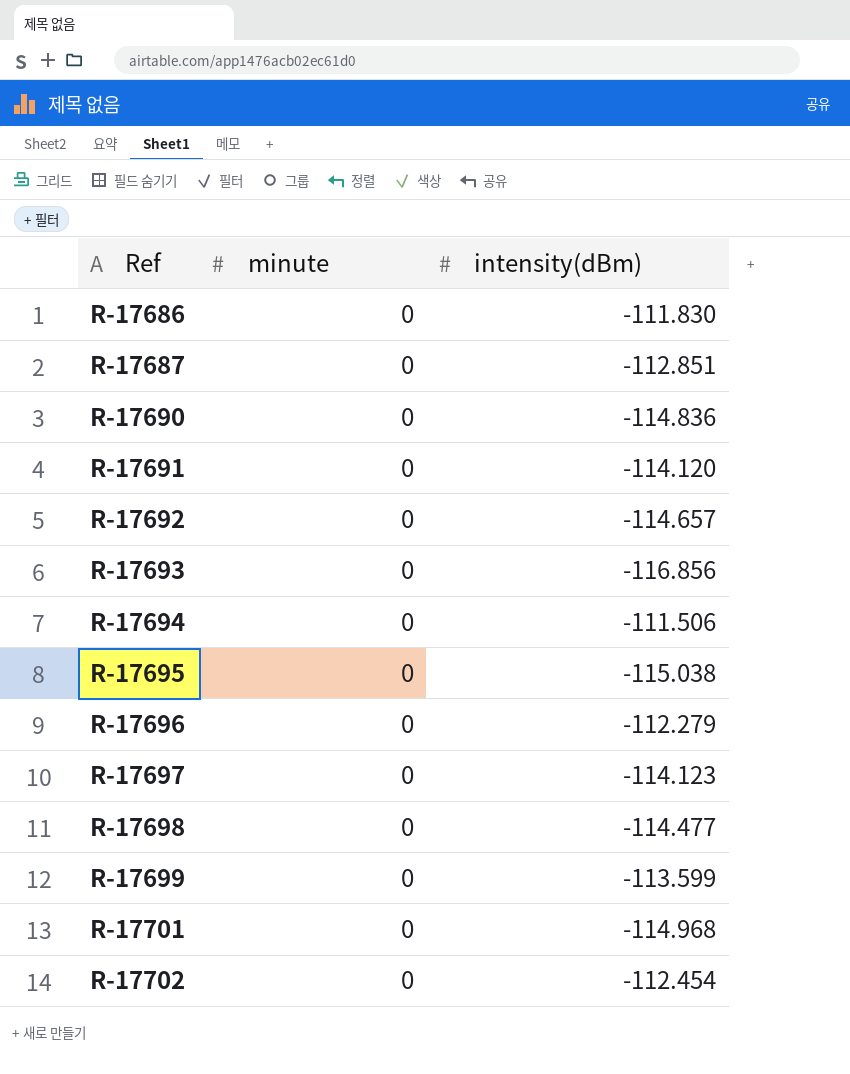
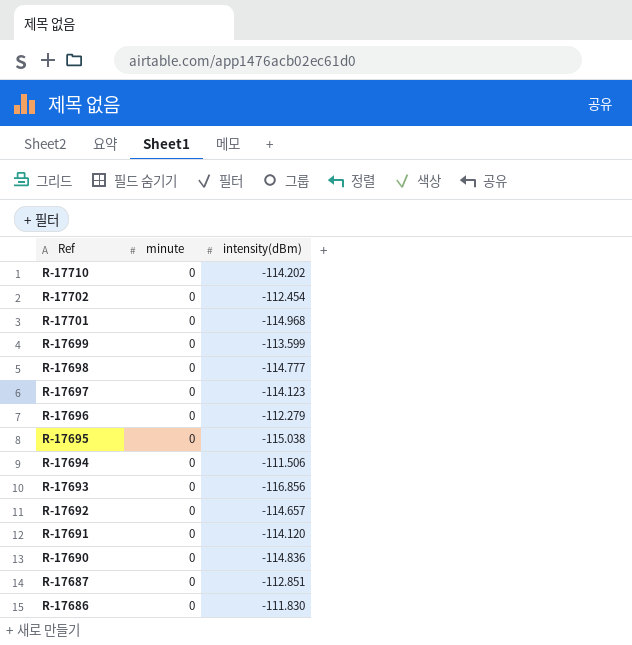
row order: Ref ascending -> Ref descending
row R-17710: none -> 0 | -114.202
R-17698 | intensity(dBm): -114.477 -> -114.777

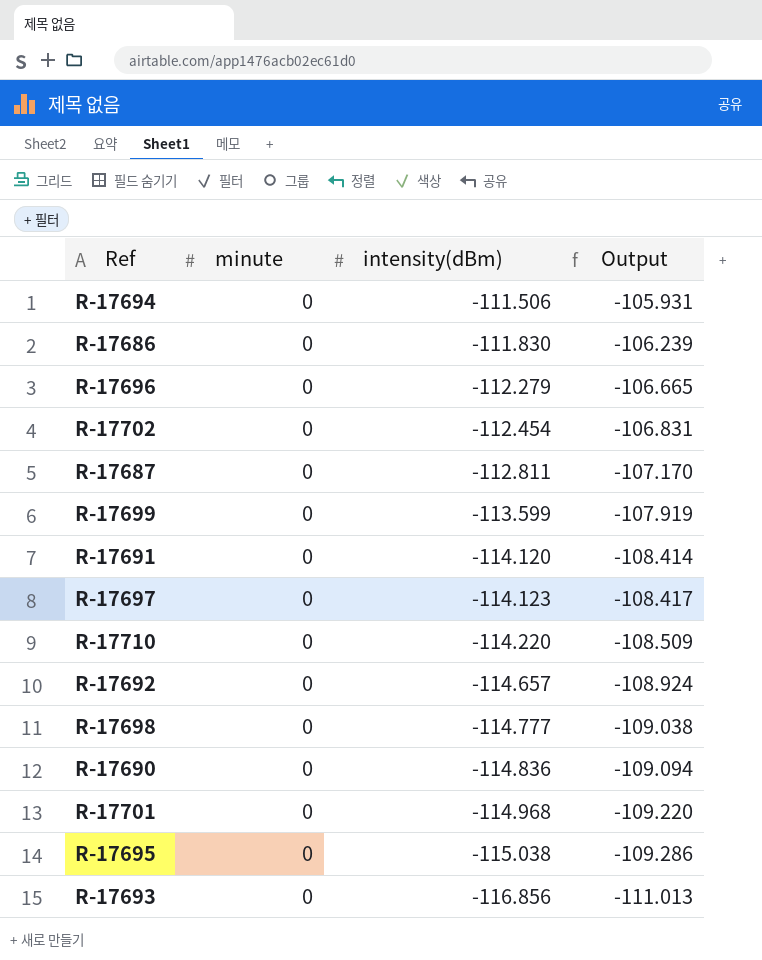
row order: Ref descending -> intensity(dBm) descending
column Output | formula: none -> [intensity(dBm)] * 0.95
R-17687 | intensity(dBm): -112.851 -> -112.811
R-17710 | intensity(dBm): -114.202 -> -114.220

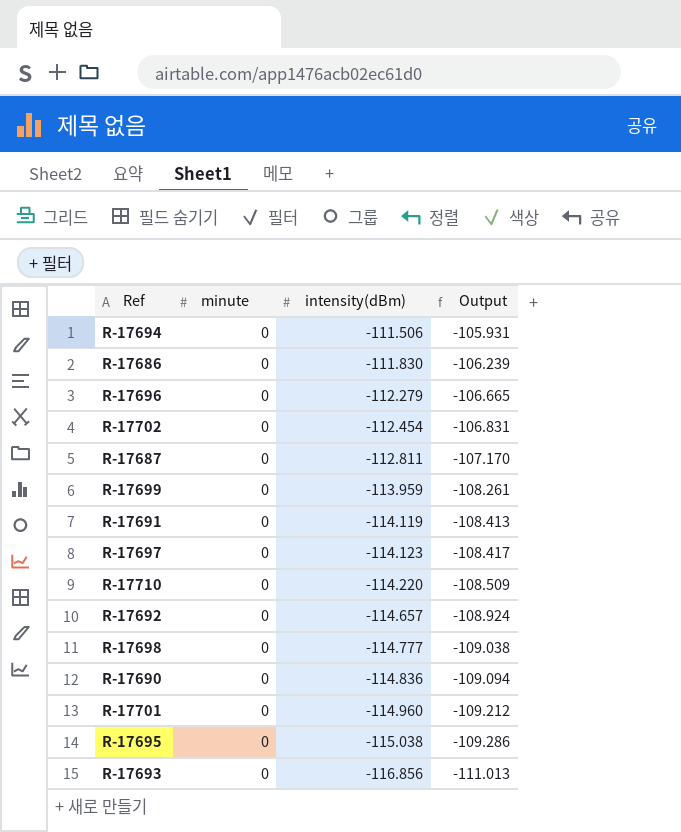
R-17699 | intensity(dBm): -113.599 -> -113.959
R-17699 | Output: -107.919 -> -108.261
R-17691 | intensity(dBm): -114.120 -> -114.119
R-17691 | Output: -108.414 -> -108.413
R-17701 | intensity(dBm): -114.968 -> -114.960
R-17701 | Output: -109.220 -> -109.212

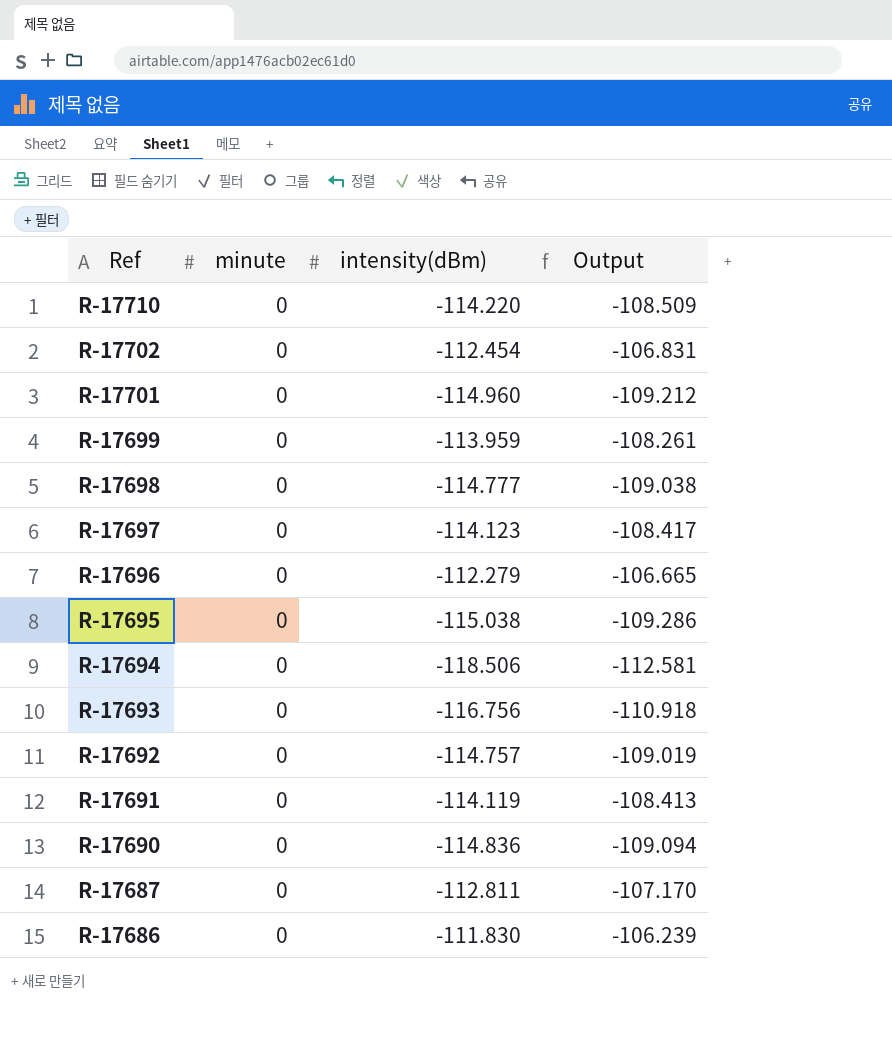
row order: intensity(dBm) descending -> Ref descending
R-17694 | intensity(dBm): -111.506 -> -118.506
R-17694 | Output: -105.931 -> -112.581
R-17693 | intensity(dBm): -116.856 -> -116.756
R-17693 | Output: -111.013 -> -110.918
R-17692 | intensity(dBm): -114.657 -> -114.757
R-17692 | Output: -108.924 -> -109.019

